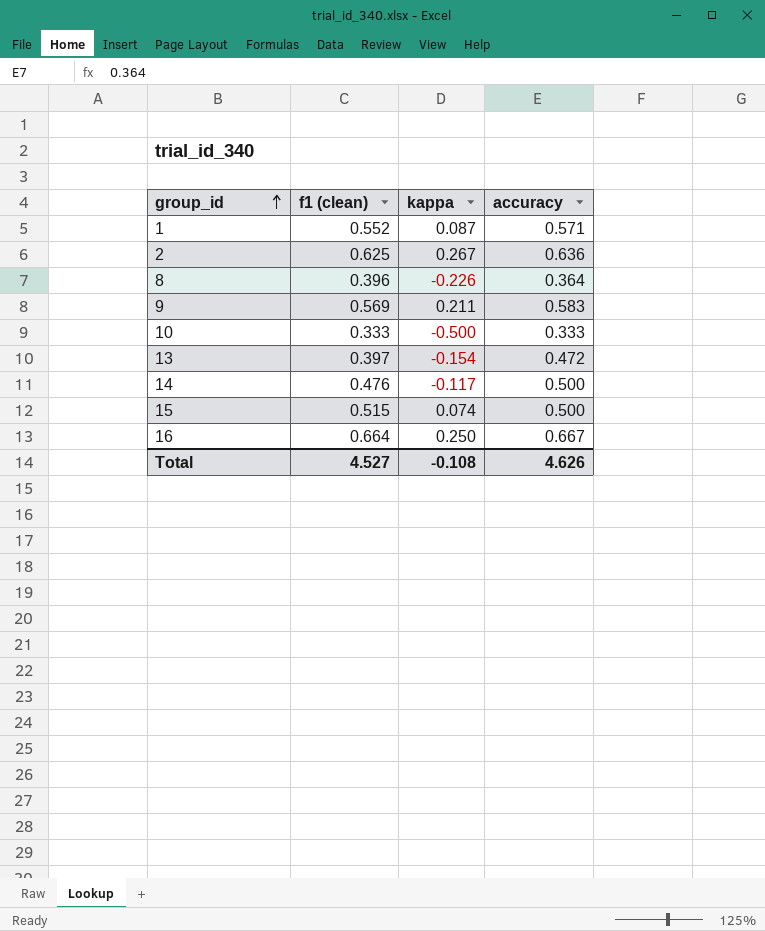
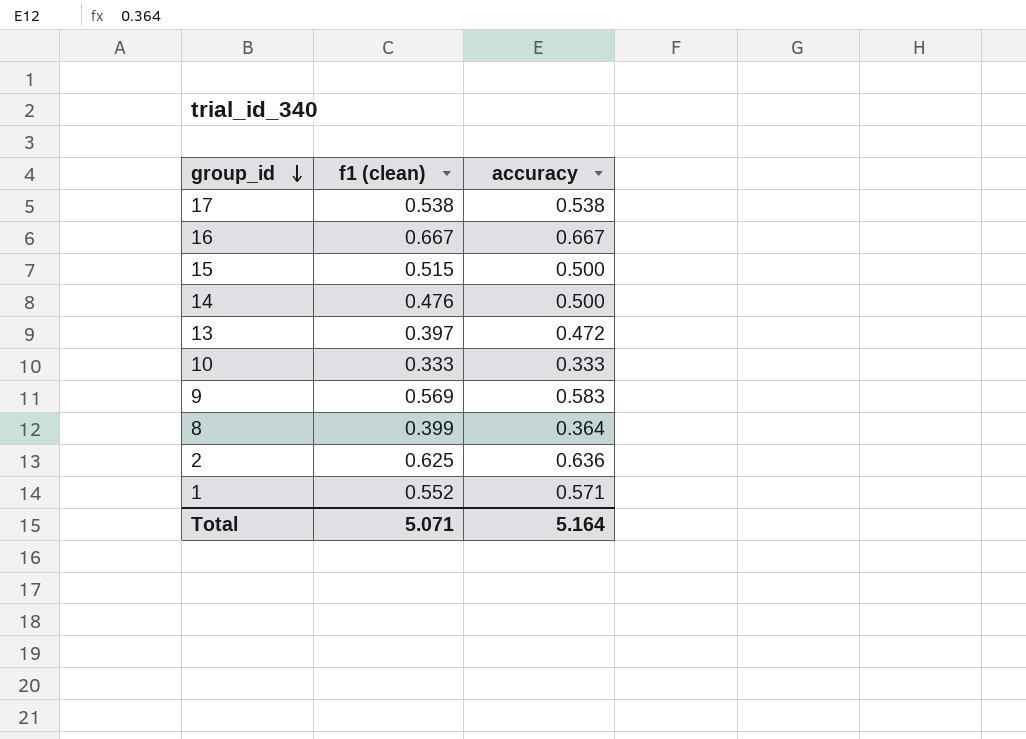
row order: group_id ascending -> group_id descending
column kappa | position: 3 -> none
row 17: none -> 0.538 | 0.538
16 | f1 (clean): 0.664 -> 0.667
8 | f1 (clean): 0.396 -> 0.399
Total | f1 (clean): 4.527 -> 5.071
Total | accuracy: 4.626 -> 5.164

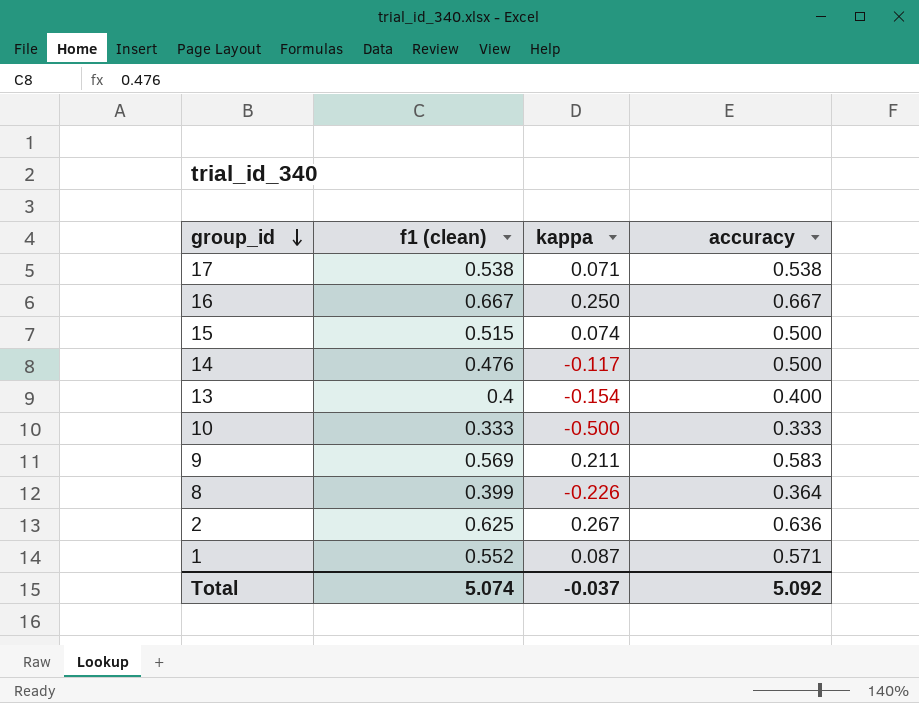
column kappa | position: none -> 3
13 | f1 (clean): 0.397 -> 0.4
13 | accuracy: 0.472 -> 0.400
Total | f1 (clean): 5.071 -> 5.074
Total | accuracy: 5.164 -> 5.092

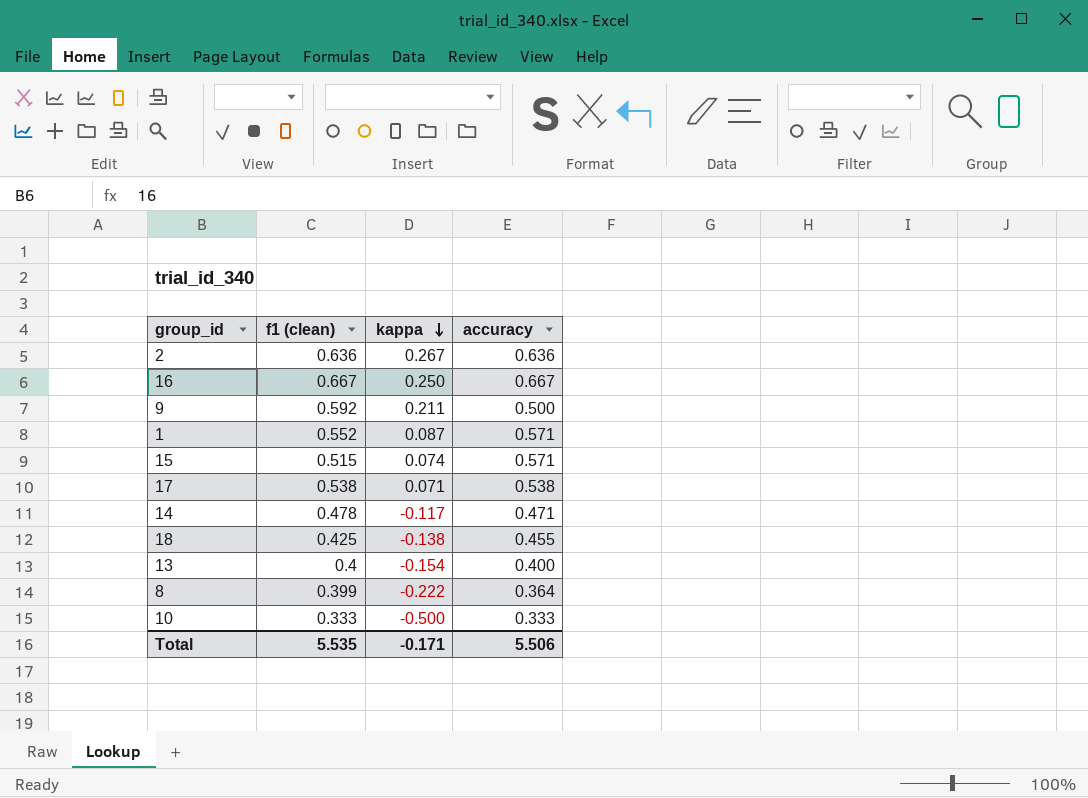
row order: group_id descending -> kappa descending
2 | f1 (clean): 0.625 -> 0.636
9 | f1 (clean): 0.569 -> 0.592
9 | accuracy: 0.583 -> 0.500
15 | accuracy: 0.500 -> 0.571
14 | f1 (clean): 0.476 -> 0.478
14 | accuracy: 0.500 -> 0.471
row 18: none -> 0.425 | -0.138 | 0.455
8 | kappa: -0.226 -> -0.222
Total | f1 (clean): 5.074 -> 5.535
Total | kappa: -0.037 -> -0.171
Total | accuracy: 5.092 -> 5.506

